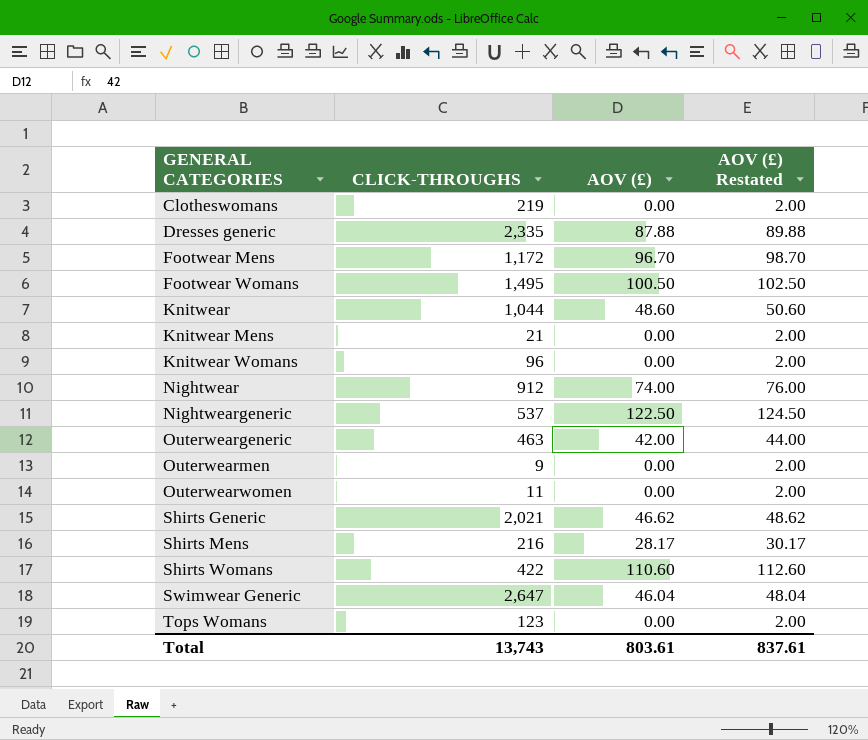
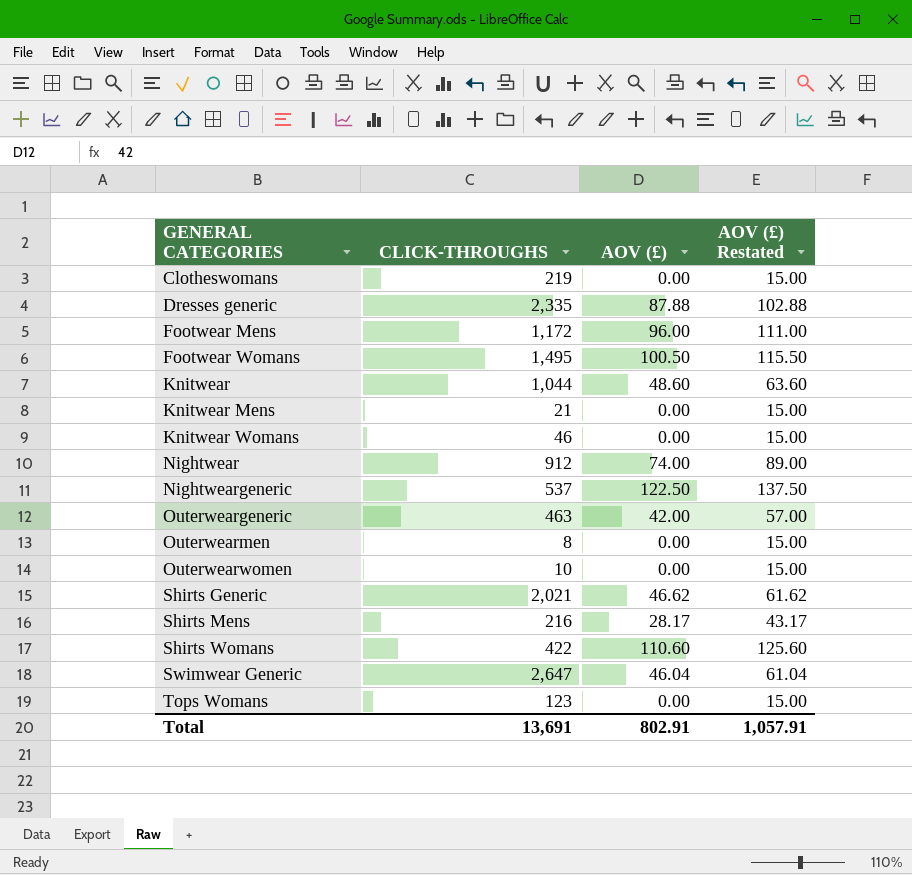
column AOV (£) Restated | formula: [AOV (£)] + 2 -> [AOV (£)] + 15
Footwear Mens | AOV (£): 96.70 -> 96.00
Knitwear Womans | CLICK-THROUGHS: 96 -> 46
Outerwearmen | CLICK-THROUGHS: 9 -> 8
Outerwearwomen | CLICK-THROUGHS: 11 -> 10
Total | CLICK-THROUGHS: 13,743 -> 13,691
Total | AOV (£): 803.61 -> 802.91
Total | AOV (£) Restated: 837.61 -> 1,057.91

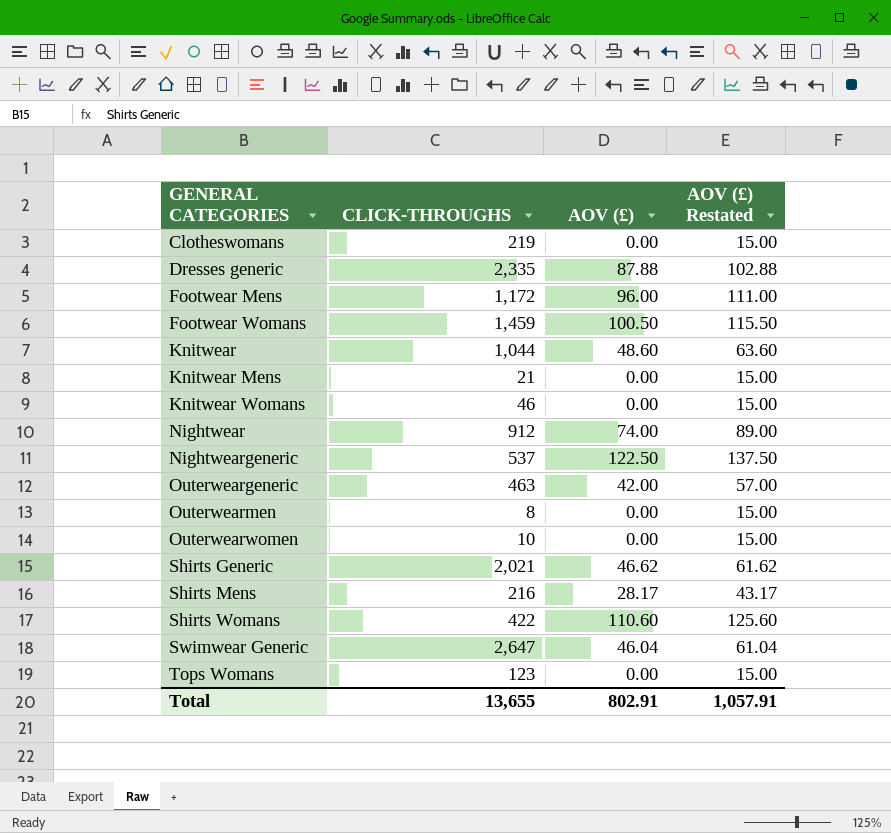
Footwear Womans | CLICK-THROUGHS: 1,495 -> 1,459
Total | CLICK-THROUGHS: 13,691 -> 13,655

